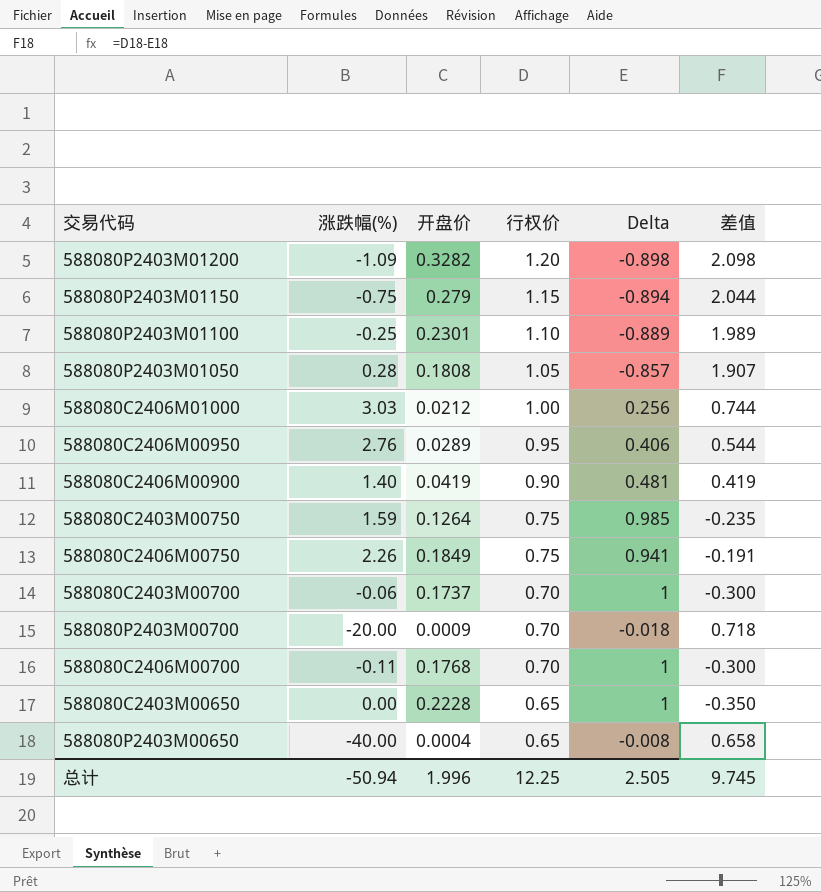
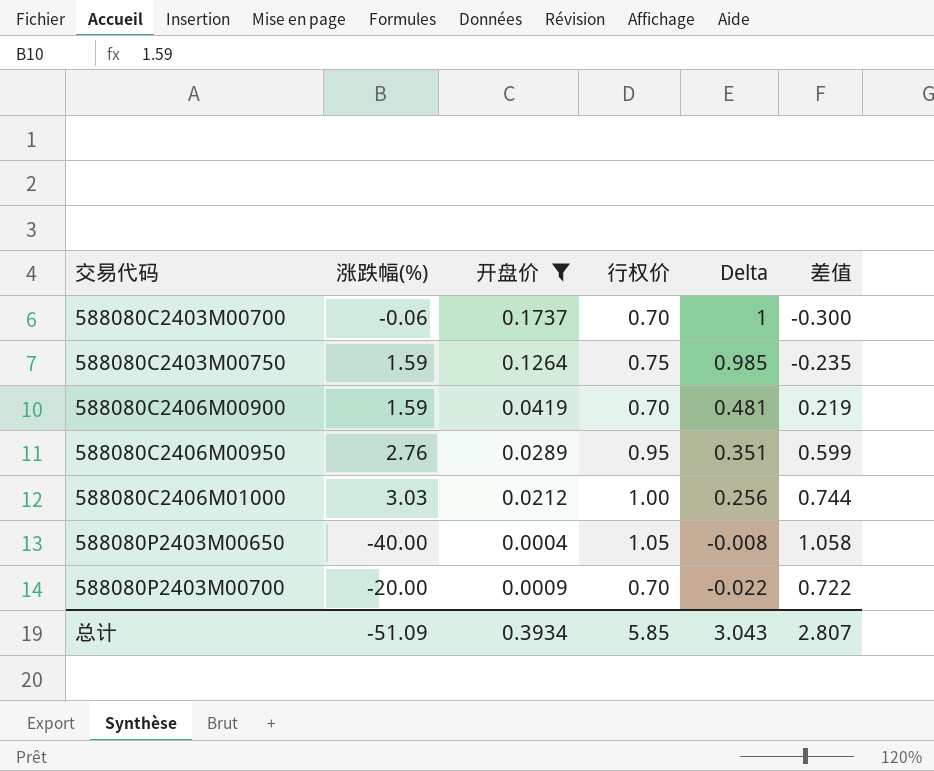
filter: none -> 开盘价 <= 0.1737
row order: 行权价 descending -> 交易代码 ascending
588080C2406M00900 | 涨跌幅(%): 1.40 -> 1.59
588080C2406M00900 | 行权价: 0.90 -> 0.70
588080C2406M00900 | 差值: 0.419 -> 0.219
588080C2406M00950 | Delta: 0.406 -> 0.351
588080C2406M00950 | 差值: 0.544 -> 0.599
588080P2403M00650 | 行权价: 0.65 -> 1.05
588080P2403M00650 | 差值: 0.658 -> 1.058
588080P2403M00700 | Delta: -0.018 -> -0.022
588080P2403M00700 | 差值: 0.718 -> 0.722
总计 | 涨跌幅(%): -50.94 -> -51.09
总计 | 开盘价: 1.996 -> 0.3934
总计 | 行权价: 12.25 -> 5.85
总计 | Delta: 2.505 -> 3.043
总计 | 差值: 9.745 -> 2.807

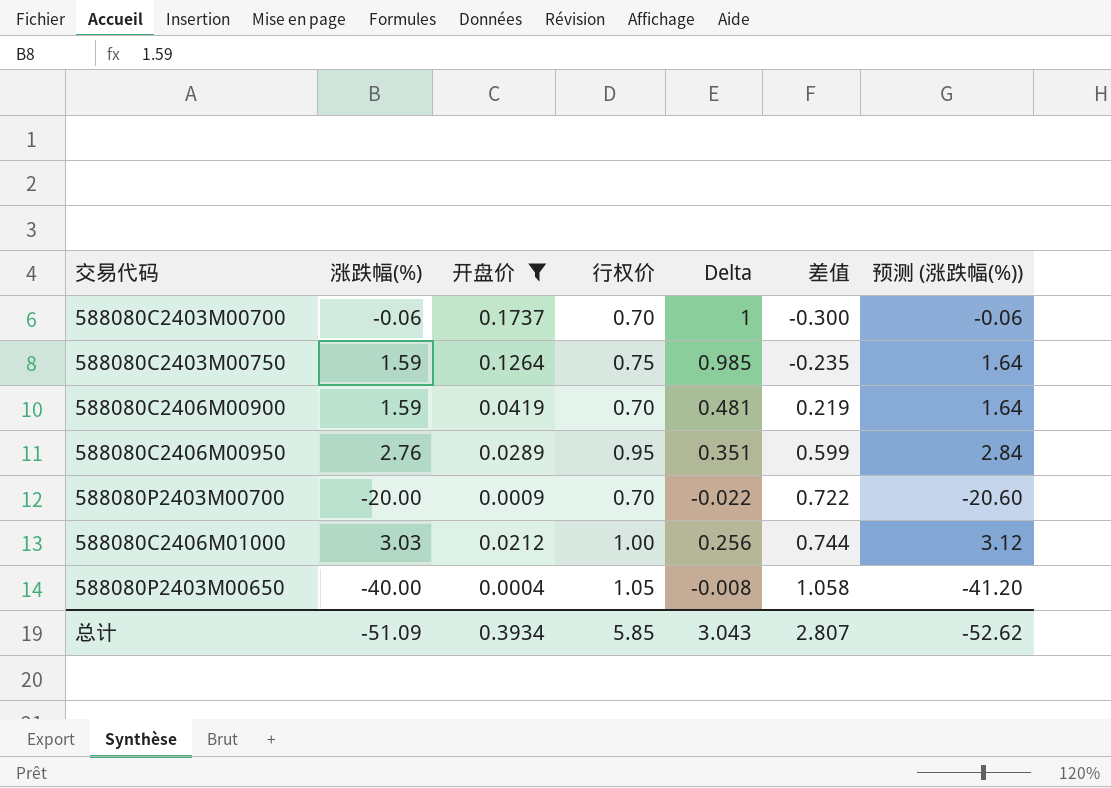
row order: 交易代码 ascending -> 差值 ascending
column 预测 (涨跌幅(%)) | formula: none -> [涨跌幅(%)] * 1.03

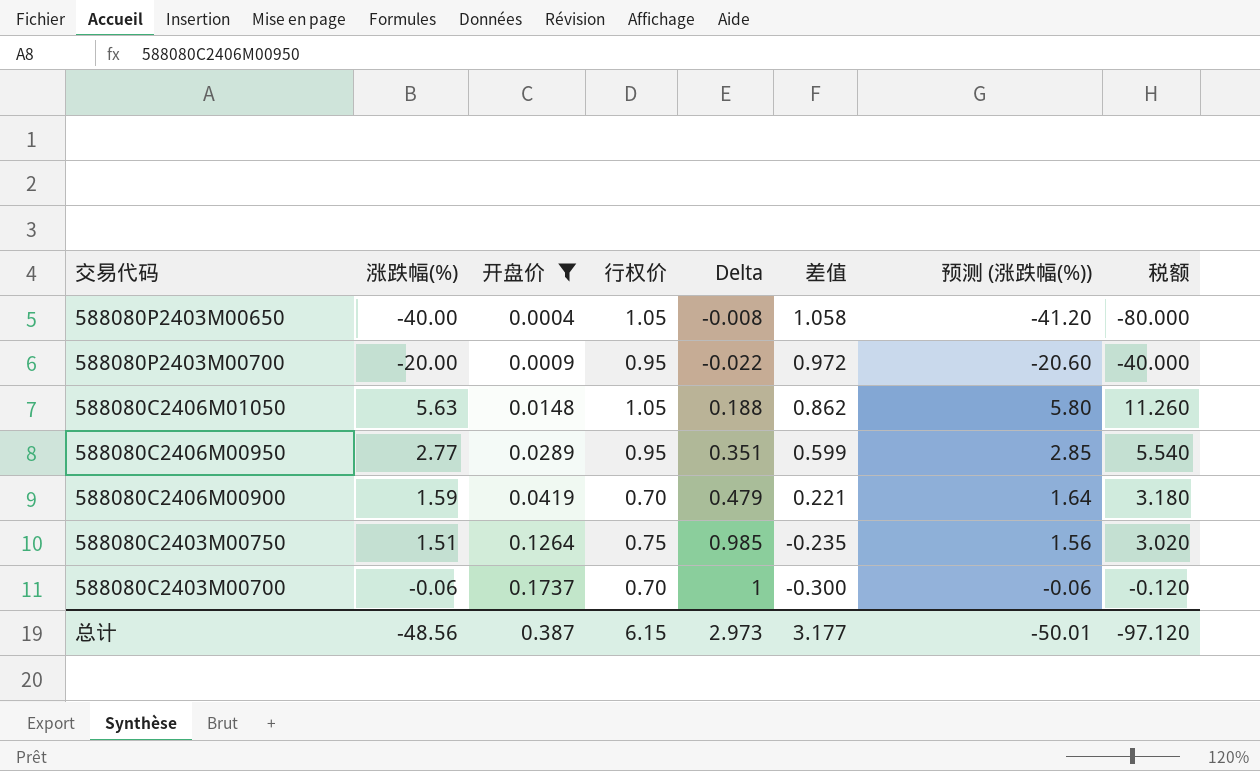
row order: 差值 ascending -> 开盘价 ascending
column 税额 | formula: none -> [涨跌幅(%)] * 2
row 588080C2406M01000: 3.03 | 0.0212 | 1.00 | 0.256 | 0.744 | 3.12 -> none
588080P2403M00700 | 行权价: 0.70 -> 0.95
588080P2403M00700 | 差值: 0.722 -> 0.972
row 588080C2406M01050: none -> 5.63 | 0.0148 | 1.05 | 0.188 | 0.862 | 5.80 | 11.260
588080C2406M00950 | 涨跌幅(%): 2.76 -> 2.77
588080C2406M00950 | 预测 (涨跌幅(%)): 2.84 -> 2.85
588080C2406M00900 | Delta: 0.481 -> 0.479
588080C2406M00900 | 差值: 0.219 -> 0.221
588080C2403M00750 | 涨跌幅(%): 1.59 -> 1.51
588080C2403M00750 | 预测 (涨跌幅(%)): 1.64 -> 1.56
总计 | 涨跌幅(%): -51.09 -> -48.56
总计 | 开盘价: 0.3934 -> 0.387
总计 | 行权价: 5.85 -> 6.15
总计 | Delta: 3.043 -> 2.973
总计 | 差值: 2.807 -> 3.177
总计 | 预测 (涨跌幅(%)): -52.62 -> -50.01

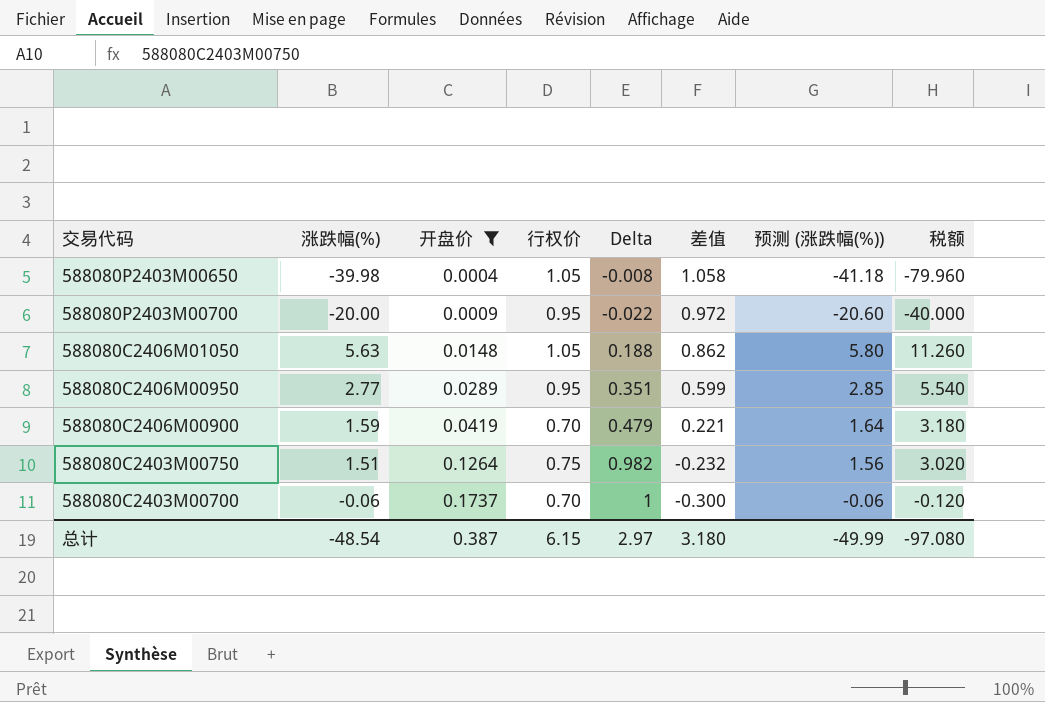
588080P2403M00650 | 涨跌幅(%): -40.00 -> -39.98
588080P2403M00650 | 预测 (涨跌幅(%)): -41.20 -> -41.18
588080P2403M00650 | 税额: -80.000 -> -79.960
588080C2403M00750 | Delta: 0.985 -> 0.982
588080C2403M00750 | 差值: -0.235 -> -0.232
总计 | 涨跌幅(%): -48.56 -> -48.54
总计 | Delta: 2.973 -> 2.97
总计 | 差值: 3.177 -> 3.180
总计 | 预测 (涨跌幅(%)): -50.01 -> -49.99
总计 | 税额: -97.120 -> -97.080

